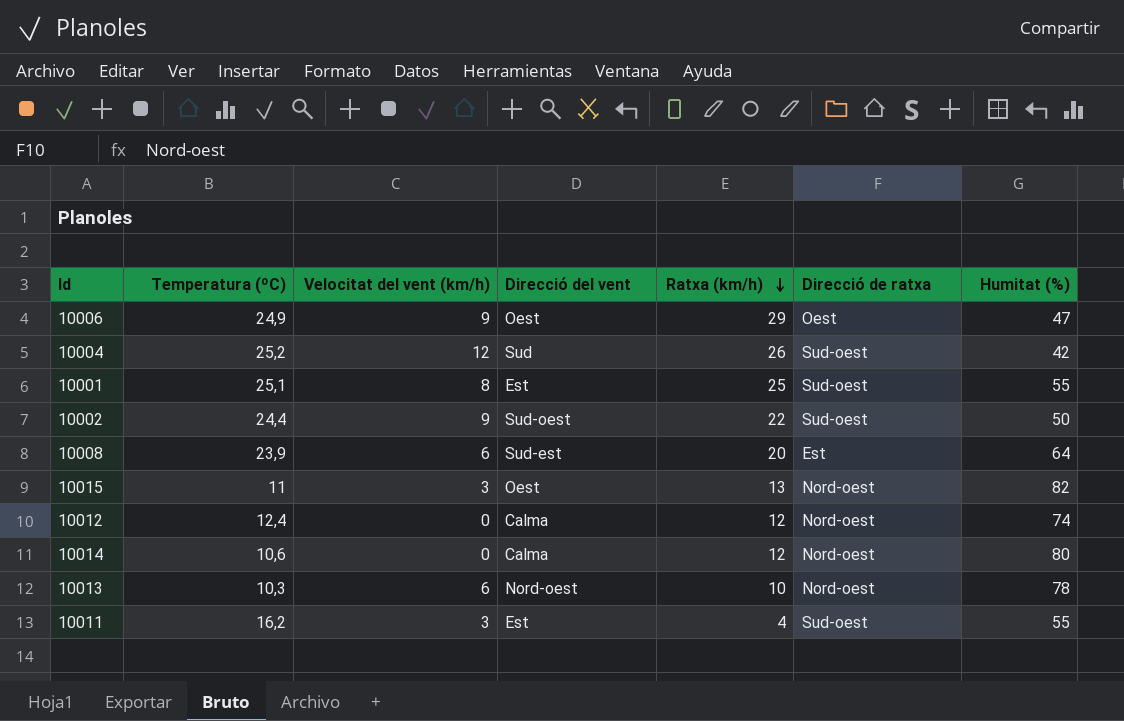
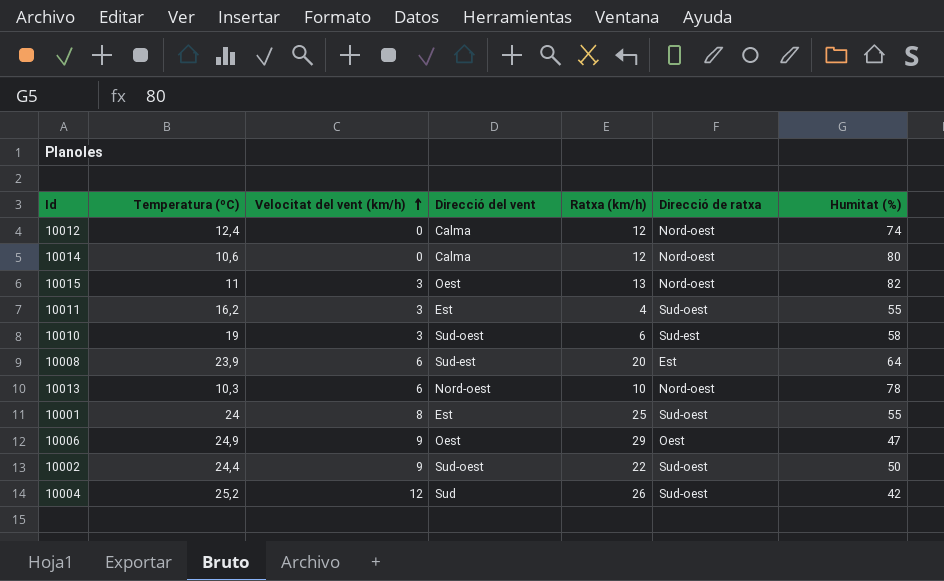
row order: Ratxa (km/h) descending -> Velocitat del vent (km/h) ascending
row 10010: none -> 19 | 3 | Sud-oest | 6 | Sud-est | 58
10001 | Temperatura (ºC): 25,1 -> 24

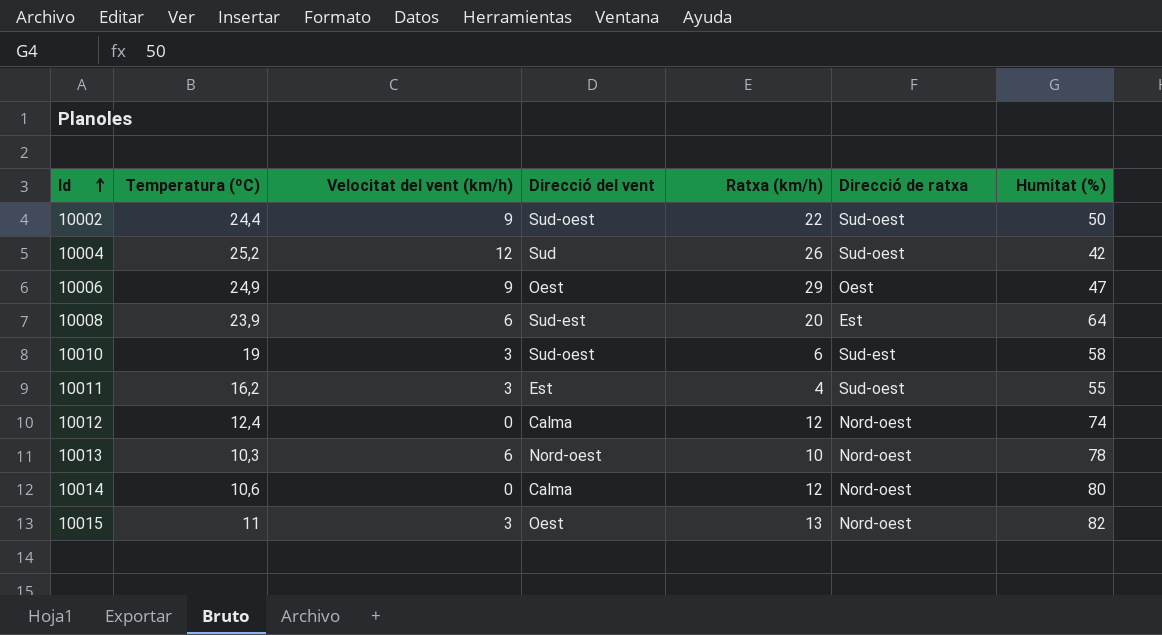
row order: Velocitat del vent (km/h) ascending -> Id ascending
row 10001: 24 | 8 | Est | 25 | Sud-oest | 55 -> none

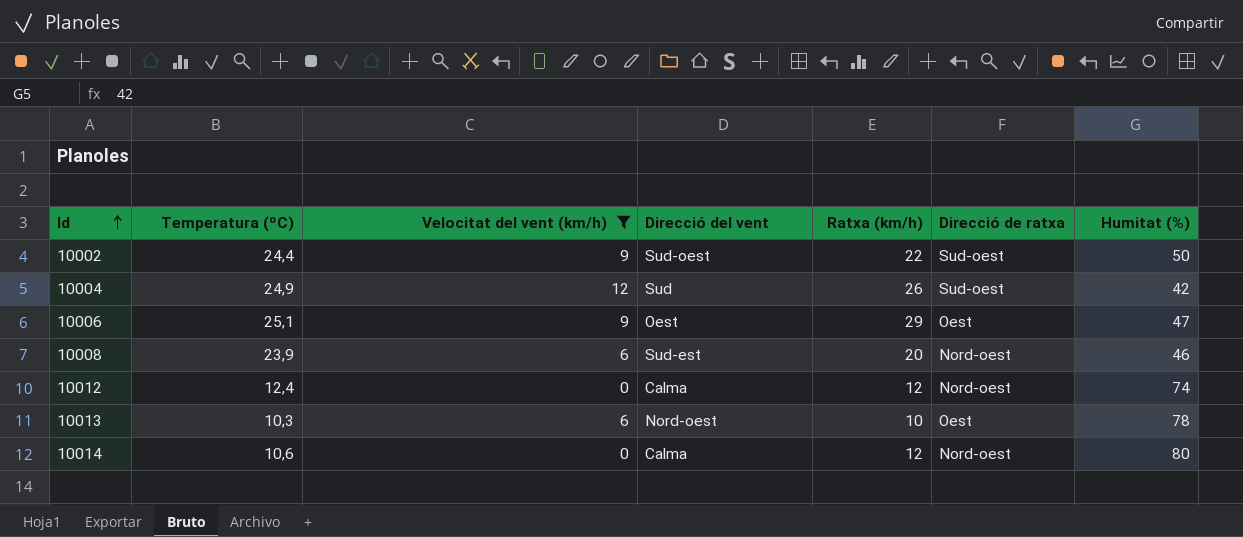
filter: none -> Velocitat del vent (km/h) != 3
10004 | Temperatura (ºC): 25,2 -> 24,9
10006 | Temperatura (ºC): 24,9 -> 25,1
10008 | Direcció de ratxa: Est -> Nord-oest
10008 | Humitat (%): 64 -> 46
10013 | Direcció de ratxa: Nord-oest -> Oest

